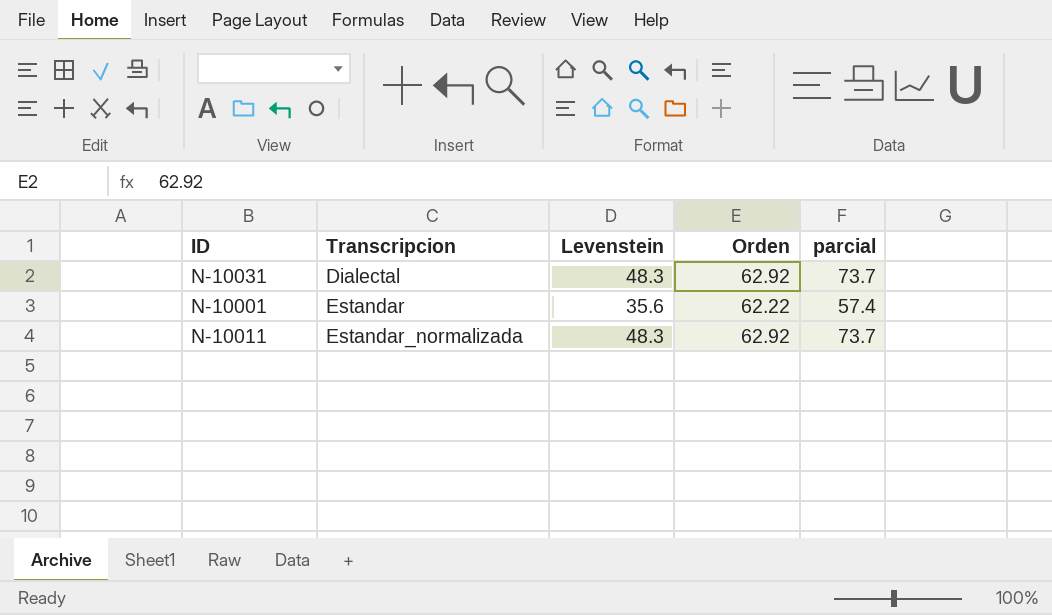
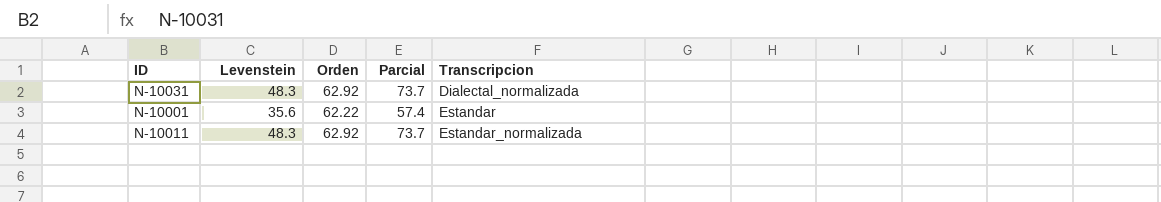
column name: parcial -> Parcial
column Transcripcion | position: 2 -> 5
N-10031 | Transcripcion: Dialectal -> Dialectal_normalizada

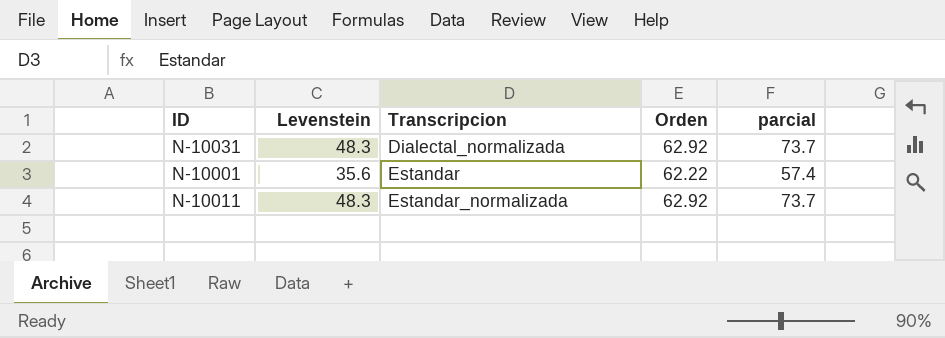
column Transcripcion | position: 5 -> 3
column name: Parcial -> parcial

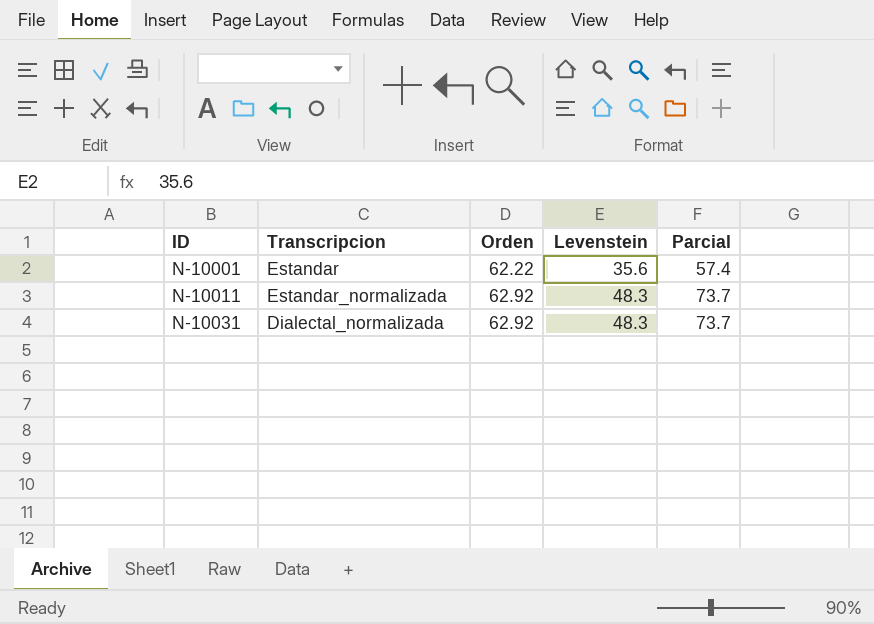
row order: Transcripcion ascending -> ID ascending
column Levenstein | position: 2 -> 4
column name: parcial -> Parcial

